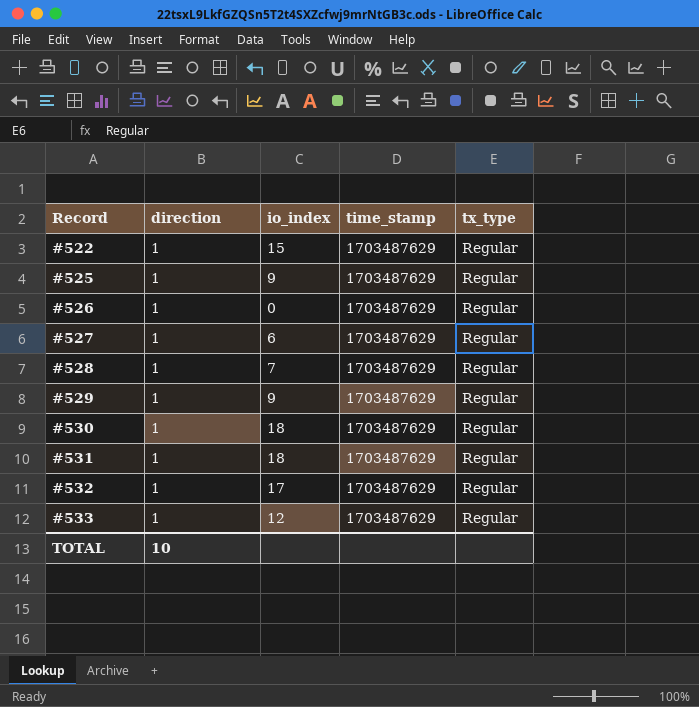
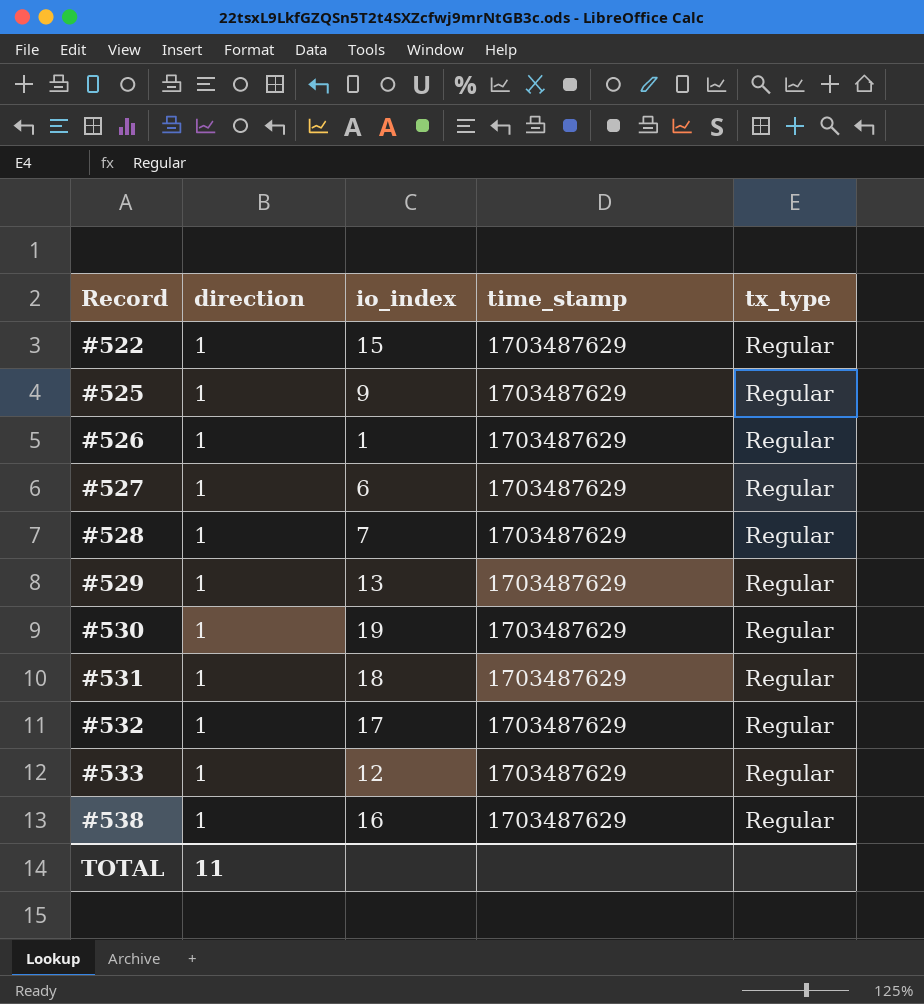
#526 | io_index: 0 -> 1
#529 | io_index: 9 -> 13
#530 | io_index: 18 -> 19
row #538: none -> 1 | 16 | 1703487629 | Regular
TOTAL | direction: 10 -> 11

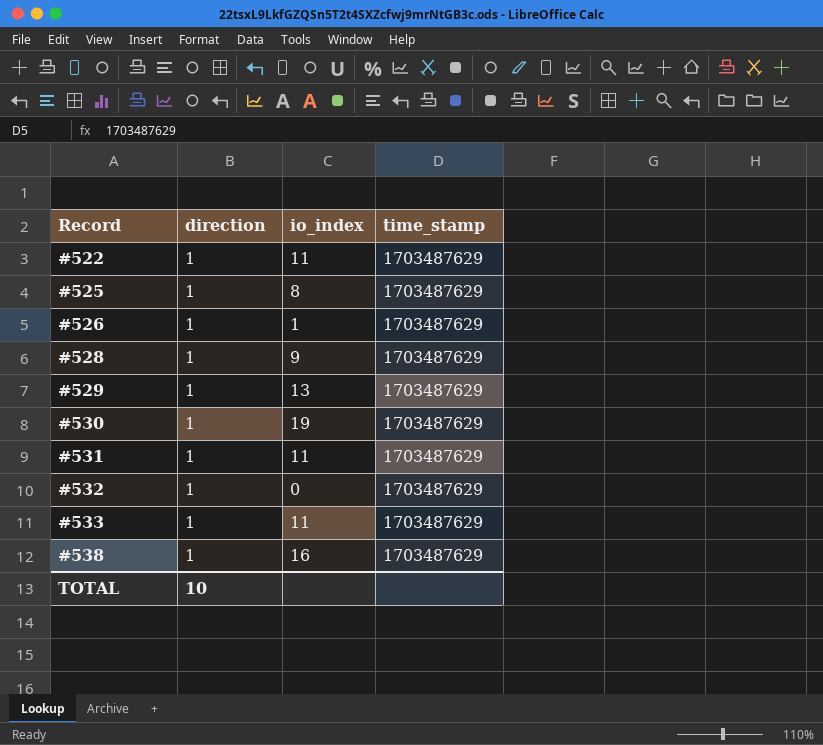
column tx_type | position: 5 -> none
row #527: 1 | 6 | 1703487629 | Regular -> none
#522 | io_index: 15 -> 11
#525 | io_index: 9 -> 8
#528 | io_index: 7 -> 9
#531 | io_index: 18 -> 11
#532 | io_index: 17 -> 0
#533 | io_index: 12 -> 11
TOTAL | direction: 11 -> 10

